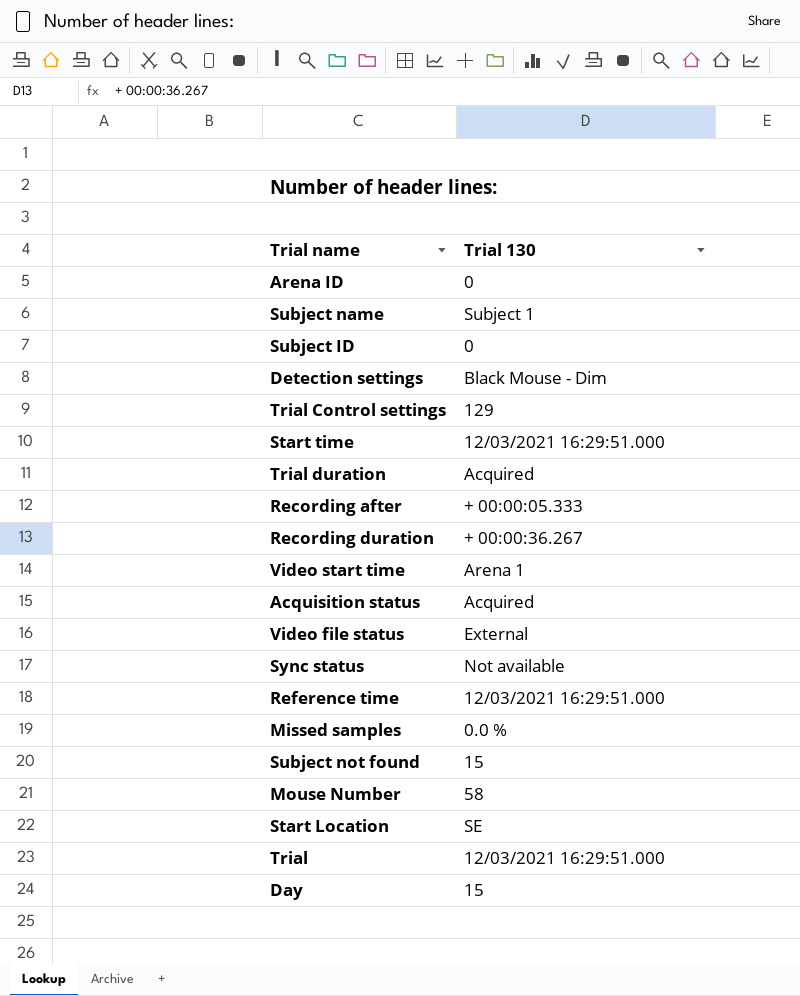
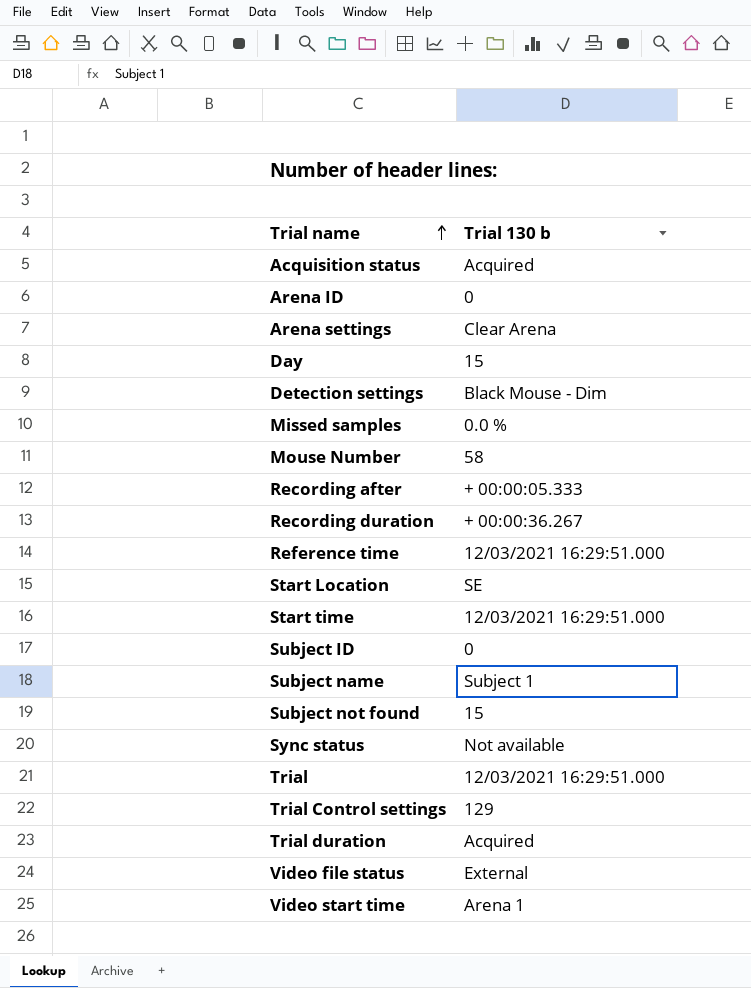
row order: none -> Trial name ascending
column name: Trial 130 -> Trial 130 b
row Arena settings: none -> Clear Arena

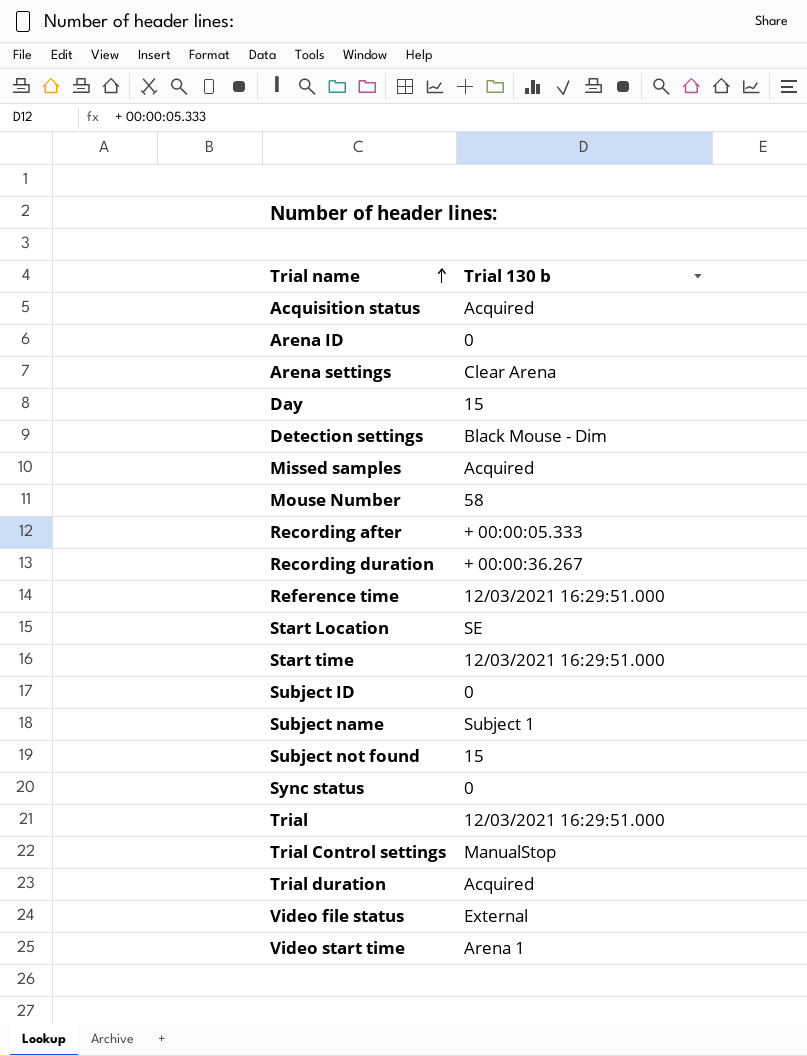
Missed samples | Trial 130 b: 0.0 % -> Acquired
Sync status | Trial 130 b: Not available -> 0
Trial Control settings | Trial 130 b: 129 -> ManualStop

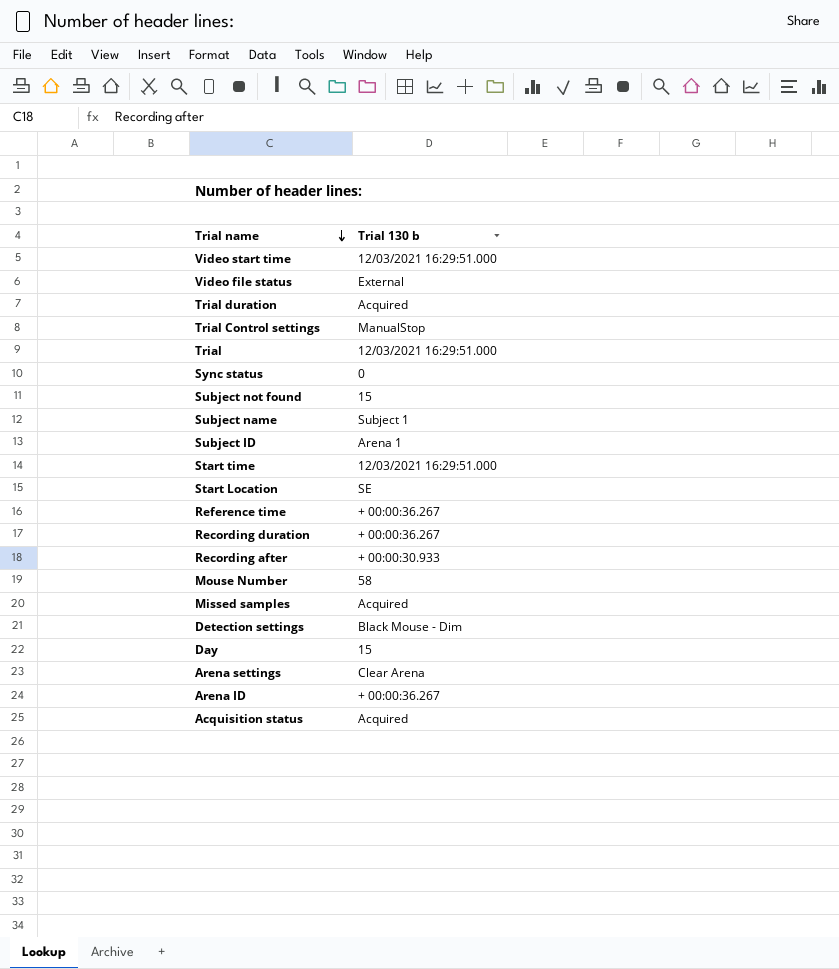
row order: Trial name ascending -> Trial name descending
Video start time | Trial 130 b: Arena 1 -> 12/03/2021 16:29:51.000
Subject ID | Trial 130 b: 0 -> Arena 1
Reference time | Trial 130 b: 12/03/2021 16:29:51.000 -> + 00:00:36.267
Recording after | Trial 130 b: + 00:00:05.333 -> + 00:00:30.933
Arena ID | Trial 130 b: 0 -> + 00:00:36.267

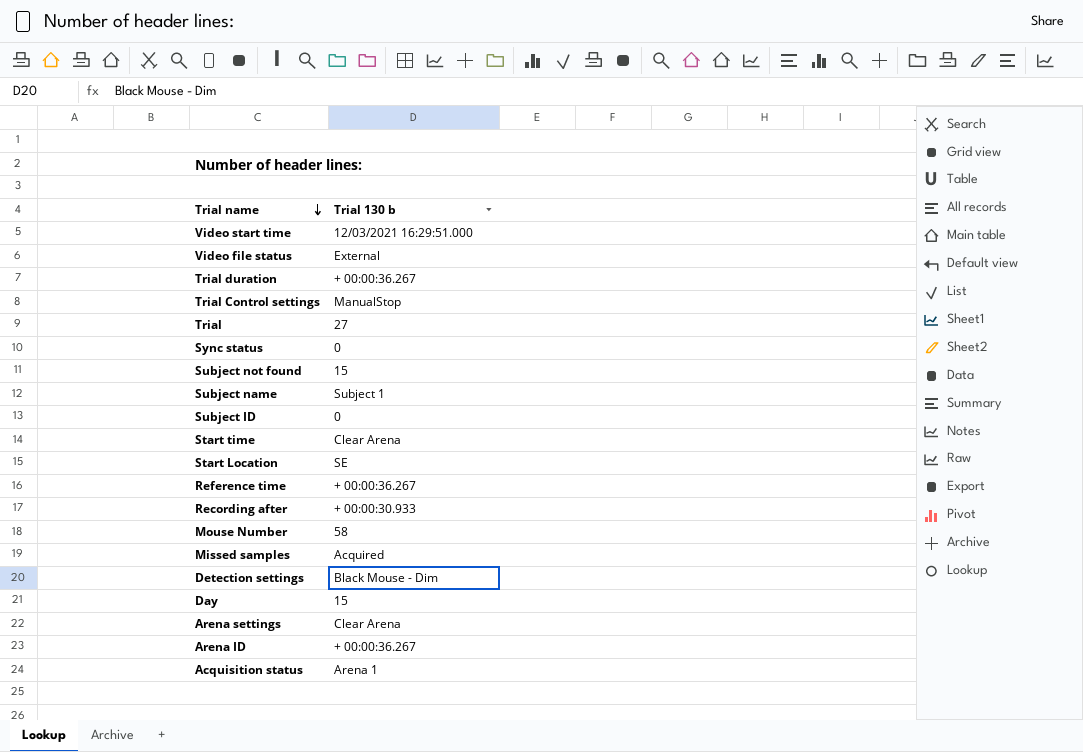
row Recording duration: + 00:00:36.267 -> none
Trial duration | Trial 130 b: Acquired -> + 00:00:36.267
Trial | Trial 130 b: 12/03/2021 16:29:51.000 -> 27
Subject ID | Trial 130 b: Arena 1 -> 0
Start time | Trial 130 b: 12/03/2021 16:29:51.000 -> Clear Arena
Acquisition status | Trial 130 b: Acquired -> Arena 1

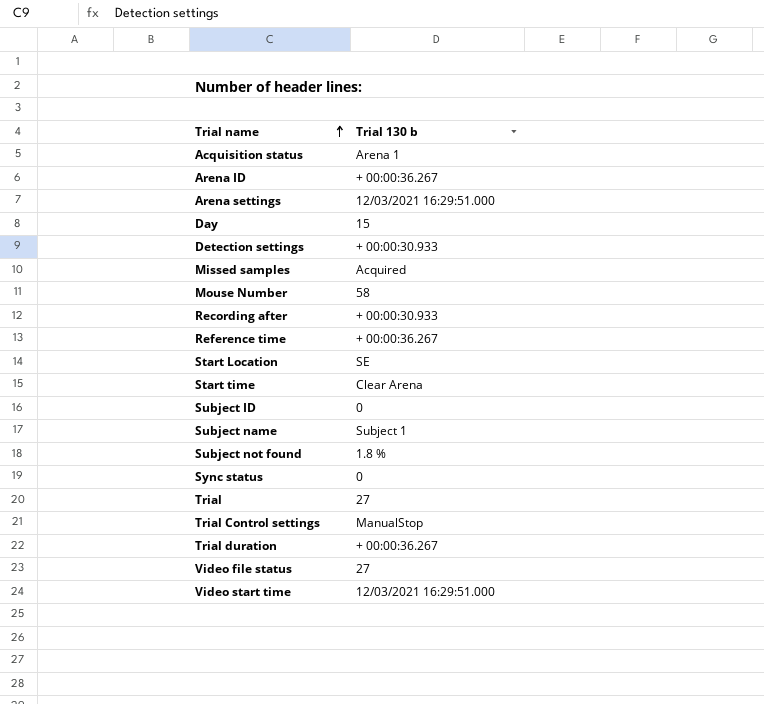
row order: Trial name descending -> Trial name ascending
Arena settings | Trial 130 b: Clear Arena -> 12/03/2021 16:29:51.000
Detection settings | Trial 130 b: Black Mouse - Dim -> + 00:00:30.933
Subject not found | Trial 130 b: 15 -> 1.8 %
Video file status | Trial 130 b: External -> 27

